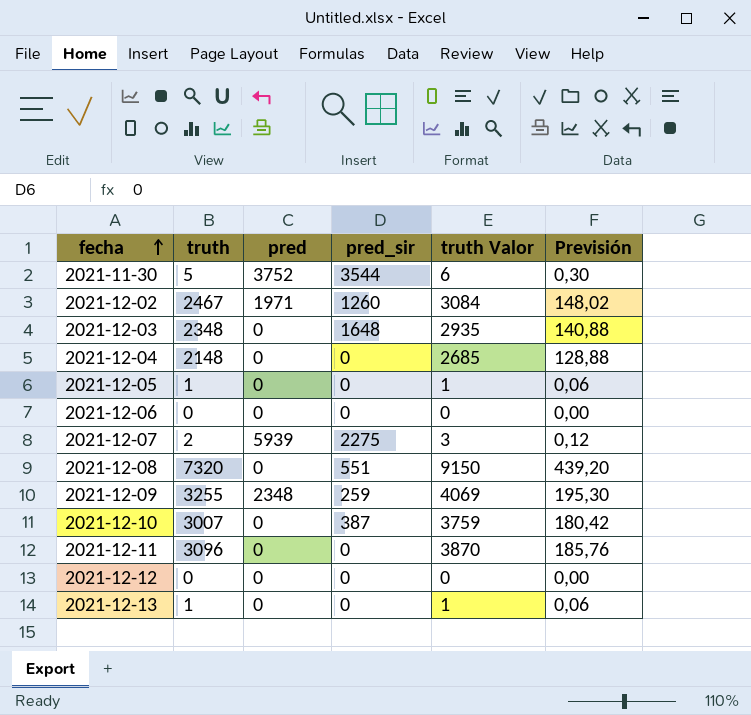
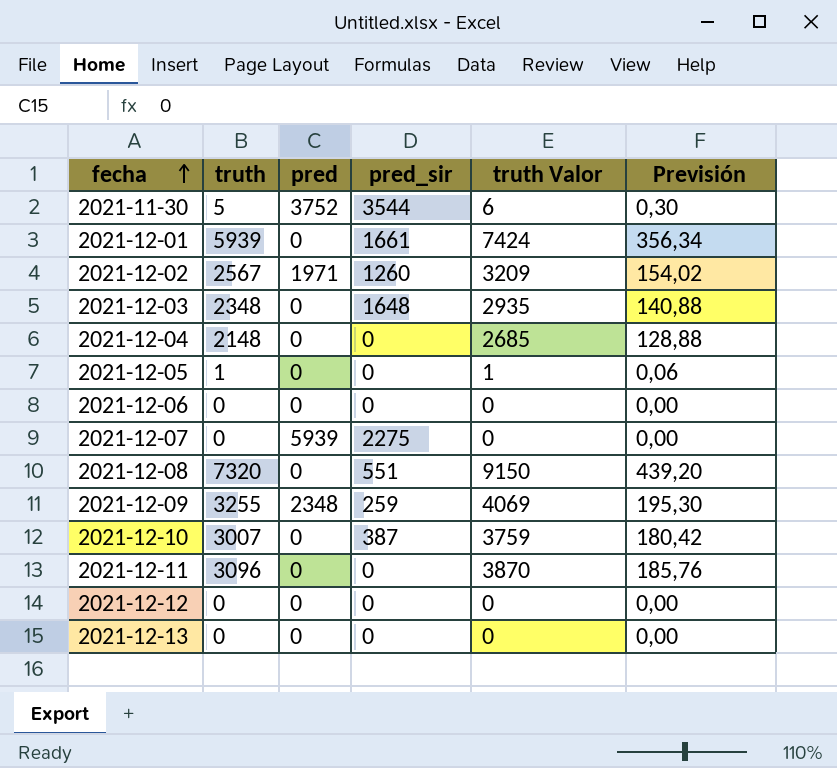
row 2021-12-01: none -> 5939 | 0 | 1661 | 7424 | 356,34
2021-12-02 | truth: 2467 -> 2567
2021-12-02 | truth Valor: 3084 -> 3209
2021-12-02 | Previsión: 148,02 -> 154,02
2021-12-07 | truth: 2 -> 0
2021-12-07 | truth Valor: 3 -> 0
2021-12-07 | Previsión: 0,12 -> 0,00
2021-12-13 | truth: 1 -> 0
2021-12-13 | truth Valor: 1 -> 0
2021-12-13 | Previsión: 0,06 -> 0,00

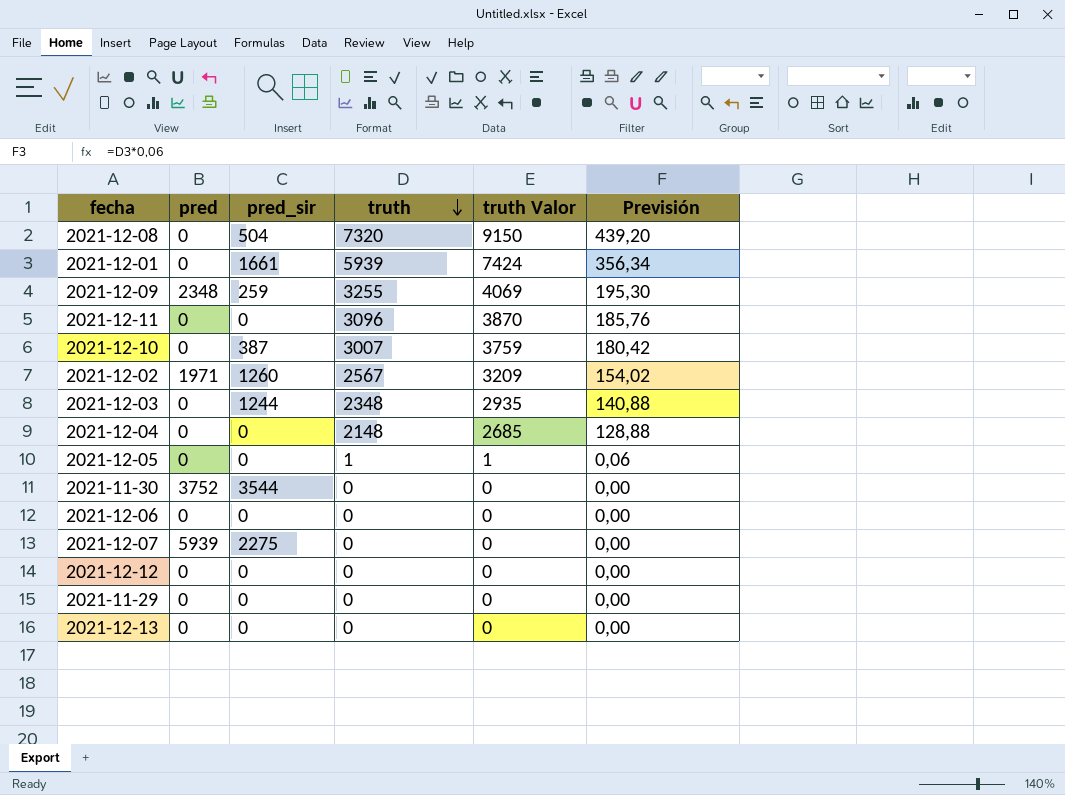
row order: fecha ascending -> truth descending
column truth | position: 2 -> 4
2021-12-08 | pred_sir: 551 -> 504
2021-12-03 | pred_sir: 1648 -> 1244
2021-11-30 | truth: 5 -> 0
2021-11-30 | truth Valor: 6 -> 0
2021-11-30 | Previsión: 0,30 -> 0,00
row 2021-11-29: none -> 0 | 0 | 0 | 0 | 0,00

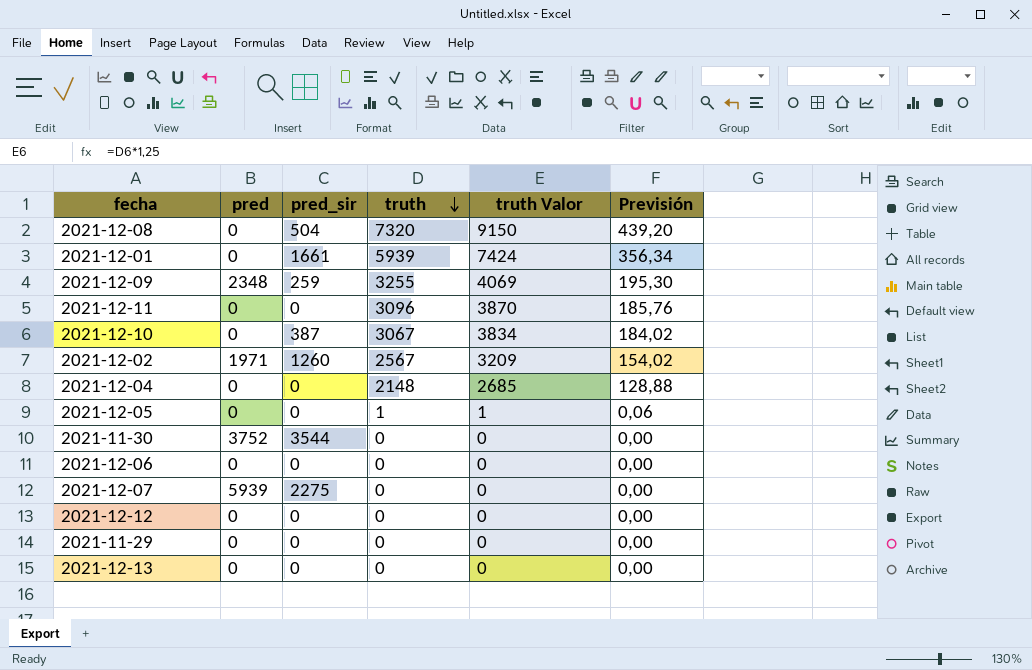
row 2021-12-03: 0 | 1244 | 2348 | 2935 | 140,88 -> none
2021-12-10 | truth: 3007 -> 3067
2021-12-10 | truth Valor: 3759 -> 3834
2021-12-10 | Previsión: 180,42 -> 184,02

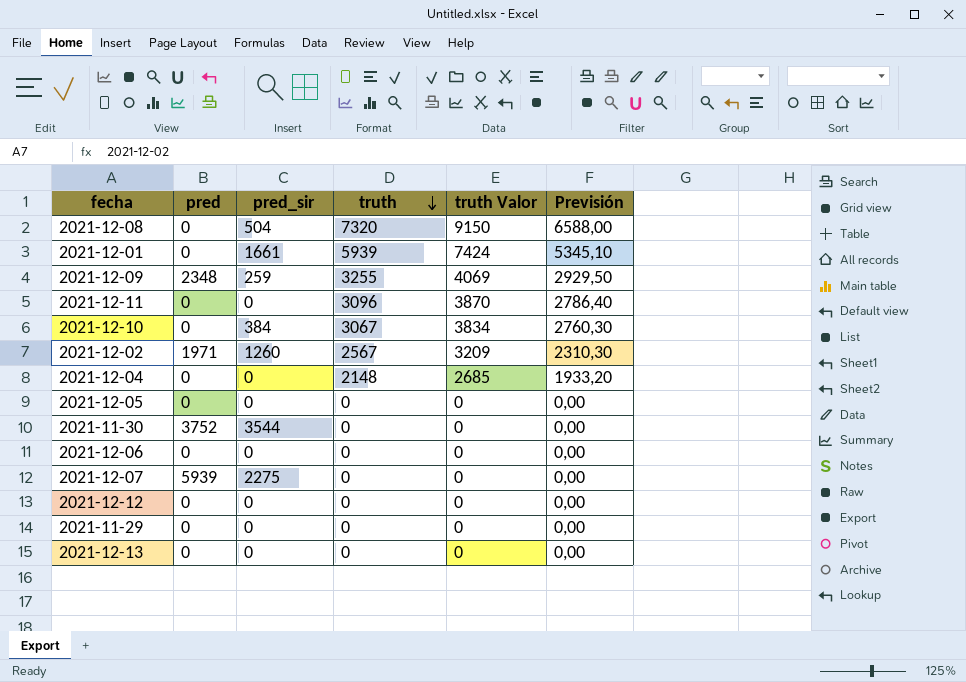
column Previsión | formula: [truth] * 0,06 -> [truth] * 0,9
2021-12-10 | pred_sir: 387 -> 384
2021-12-05 | truth: 1 -> 0
2021-12-05 | truth Valor: 1 -> 0

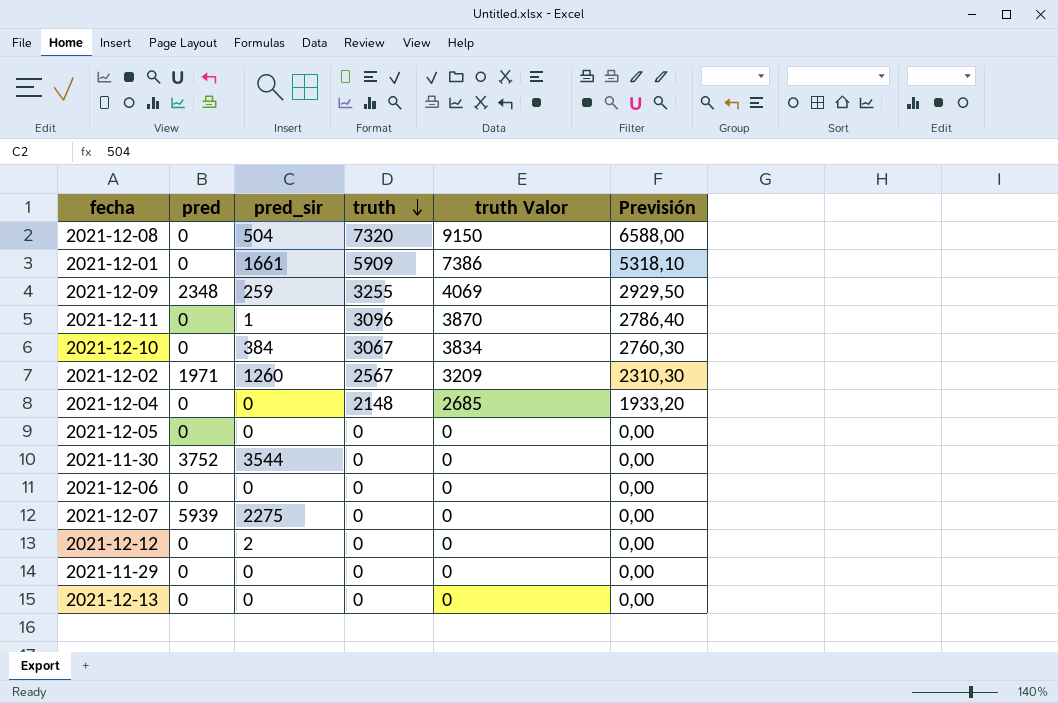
2021-12-01 | truth: 5939 -> 5909
2021-12-01 | truth Valor: 7424 -> 7386
2021-12-01 | Previsión: 5345,10 -> 5318,10
2021-12-11 | pred_sir: 0 -> 1
2021-12-12 | pred_sir: 0 -> 2

